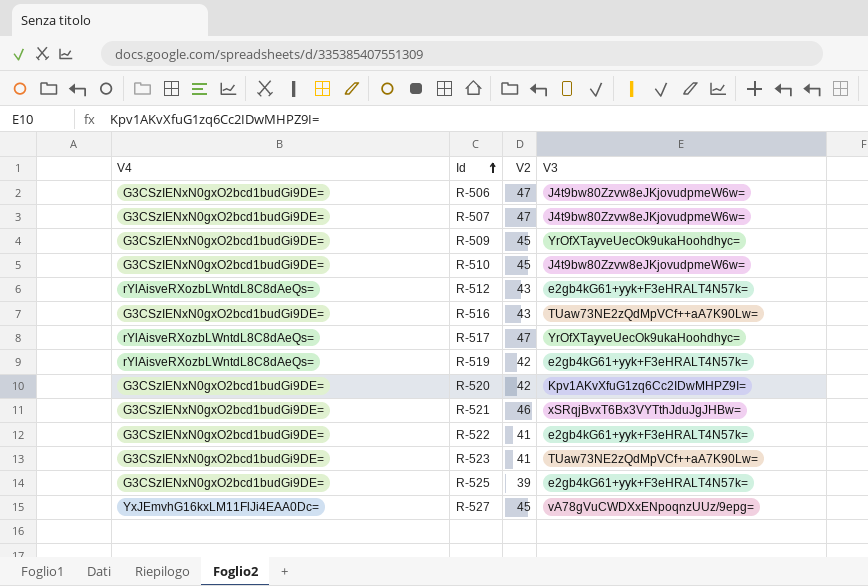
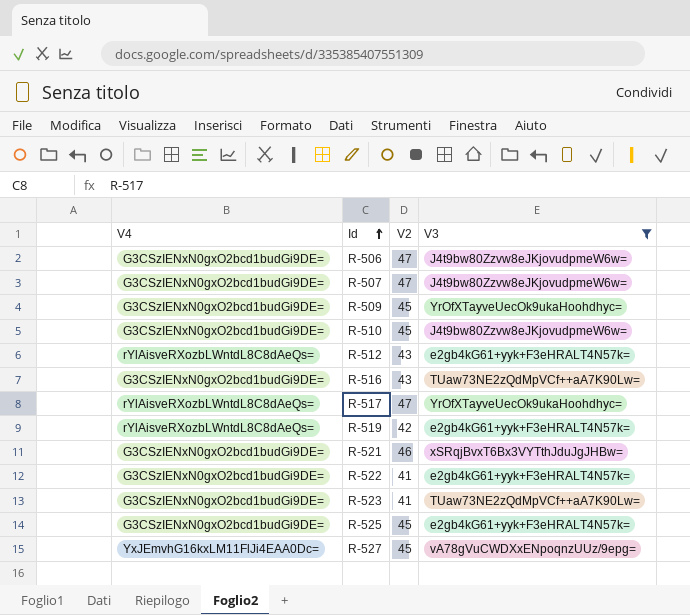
filter: none -> V3 != Kpv1AKvXfuG1zq6Cc2IDwMHPZ9I=
R-525 | V2: 39 -> 45

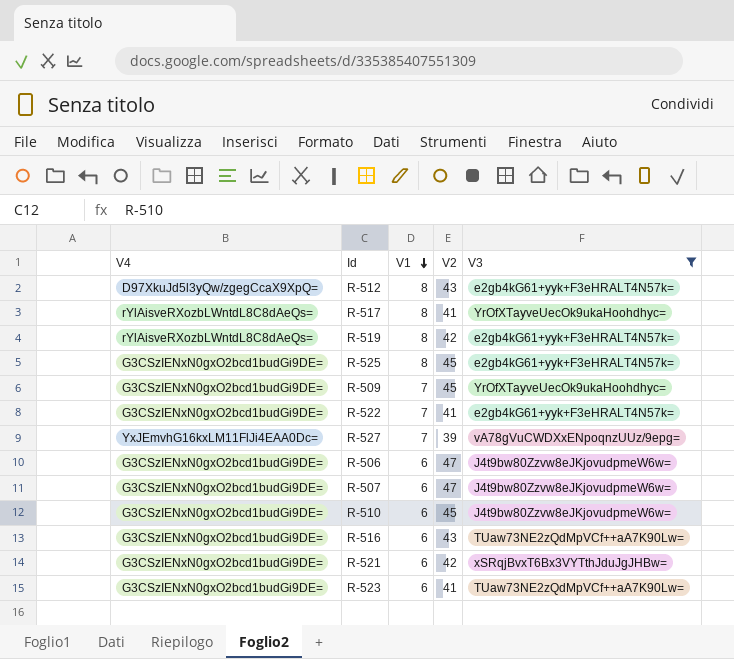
row order: Id ascending -> V1 descending
column V1 | position: none -> 3
R-512 | V4: rYlAisveRXozbLWntdL8C8dAeQs= -> D97XkuJd5l3yQw/zgegCcaX9XpQ=
R-517 | V2: 47 -> 41
R-527 | V2: 45 -> 39
R-521 | V2: 46 -> 42

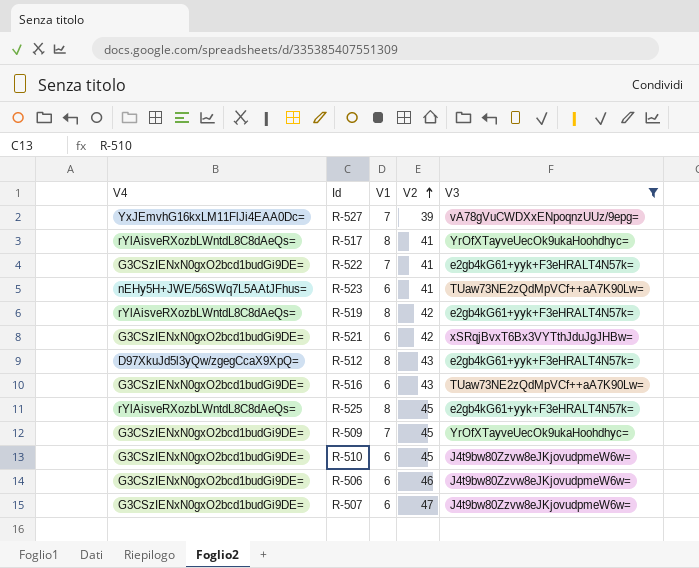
row order: V1 descending -> V2 ascending
R-523 | V4: G3CSzIENxN0gxO2bcd1budGi9DE= -> nEHy5H+JWE/56SWq7L5AAtJFhus=
R-525 | V4: G3CSzIENxN0gxO2bcd1budGi9DE= -> rYlAisveRXozbLWntdL8C8dAeQs=
R-506 | V2: 47 -> 46

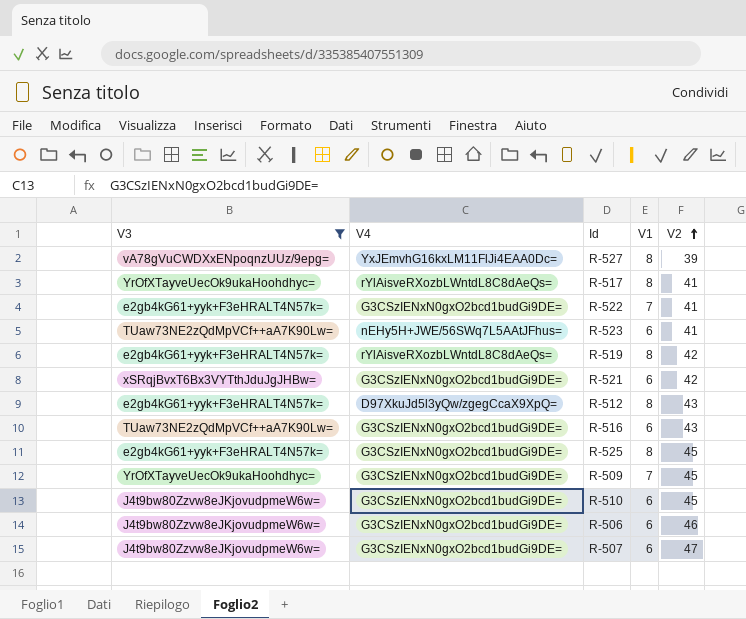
column V3 | position: 5 -> 1
R-527 | V1: 7 -> 8
R-525 | V4: rYlAisveRXozbLWntdL8C8dAeQs= -> G3CSzIENxN0gxO2bcd1budGi9DE=

